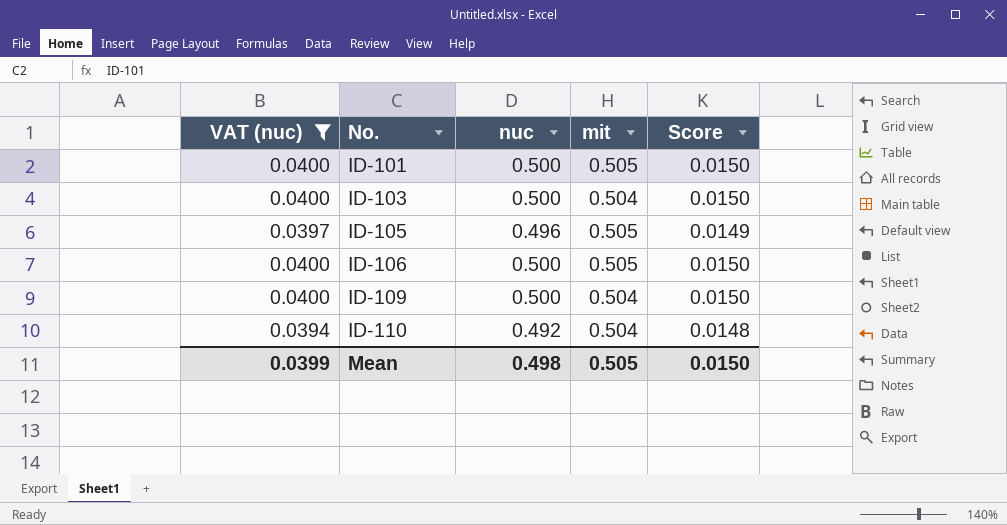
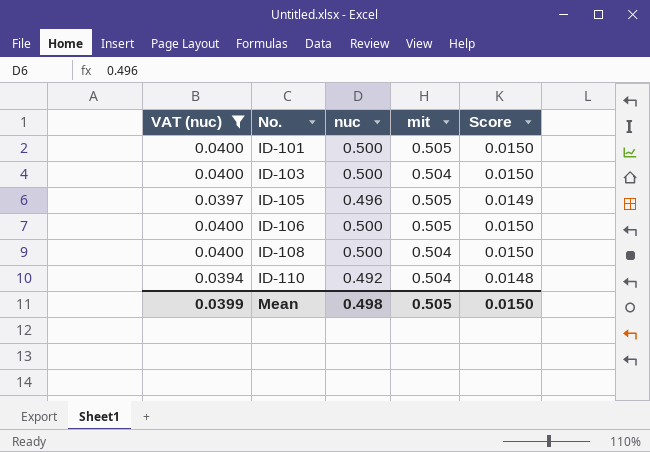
row ID-109: 0.0400 | 0.500 | 0.504 | 0.0150 -> none
row ID-108: none -> 0.0400 | 0.500 | 0.504 | 0.0150

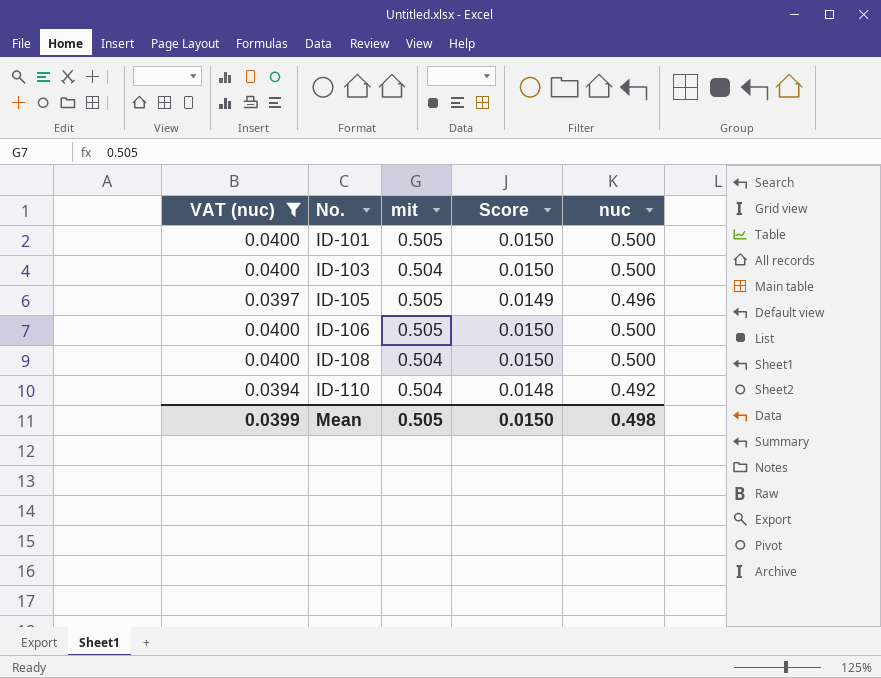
column nuc | position: 3 -> 5

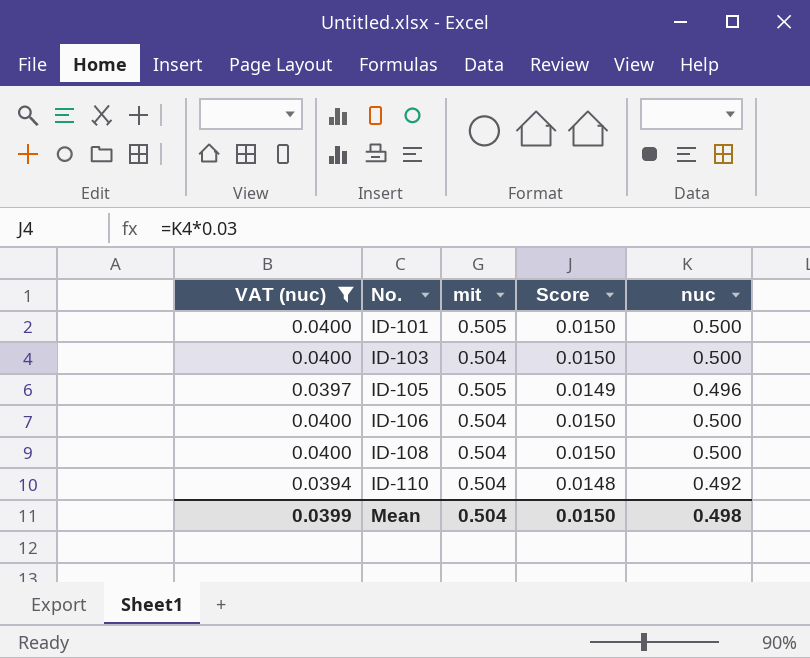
ID-106 | mit: 0.505 -> 0.504
Mean | mit: 0.505 -> 0.504

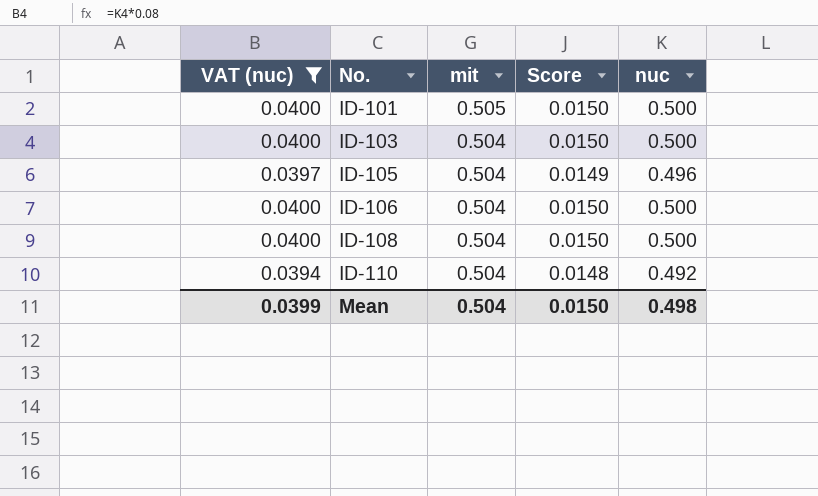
ID-105 | mit: 0.505 -> 0.504

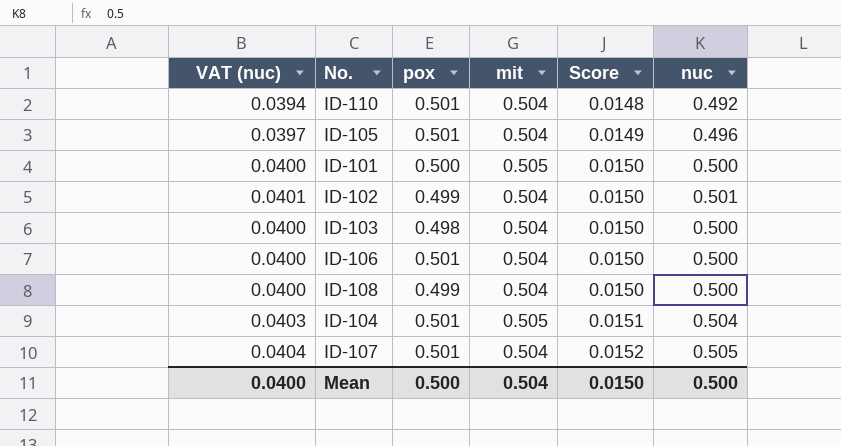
filter: VAT (nuc) <= 0.0400 -> none
row order: No. ascending -> Score ascending
column pox | position: none -> 3
Mean | VAT (nuc): 0.0399 -> 0.0400
Mean | nuc: 0.498 -> 0.500

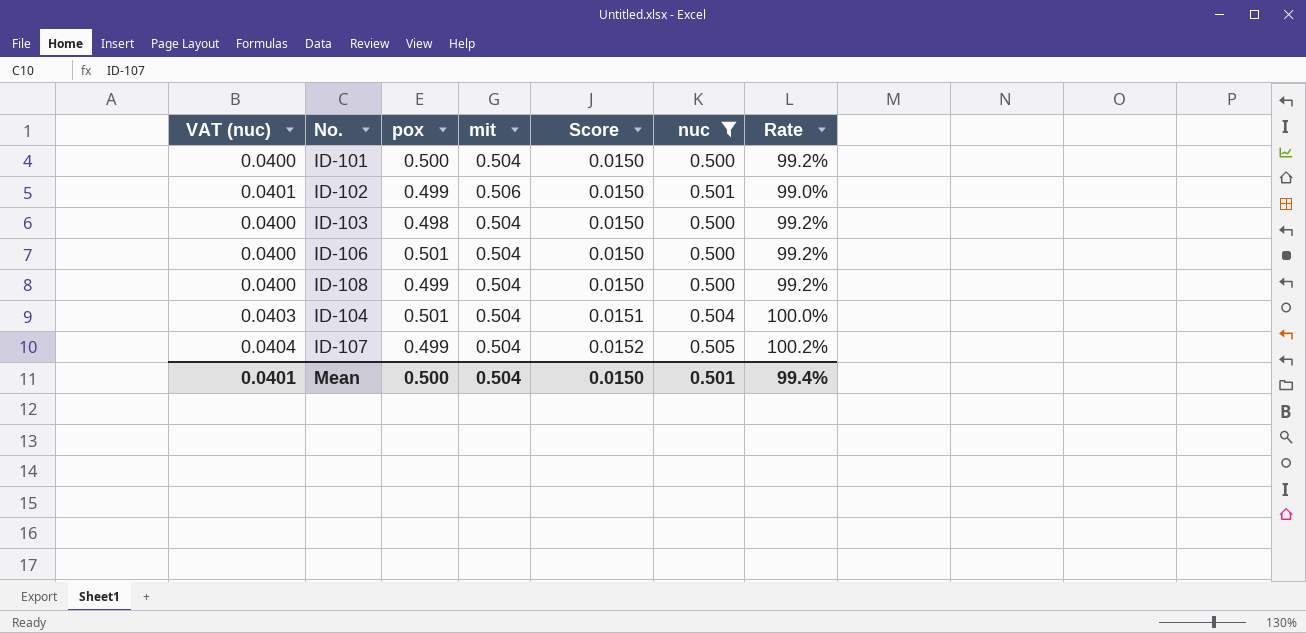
filter: none -> nuc >= 0.500
column Rate | formula: none -> [nuc] / [mit]
ID-101 | mit: 0.505 -> 0.504
ID-102 | mit: 0.504 -> 0.506
ID-104 | mit: 0.505 -> 0.504
ID-107 | pox: 0.501 -> 0.499
Mean | VAT (nuc): 0.0400 -> 0.0401
Mean | nuc: 0.500 -> 0.501

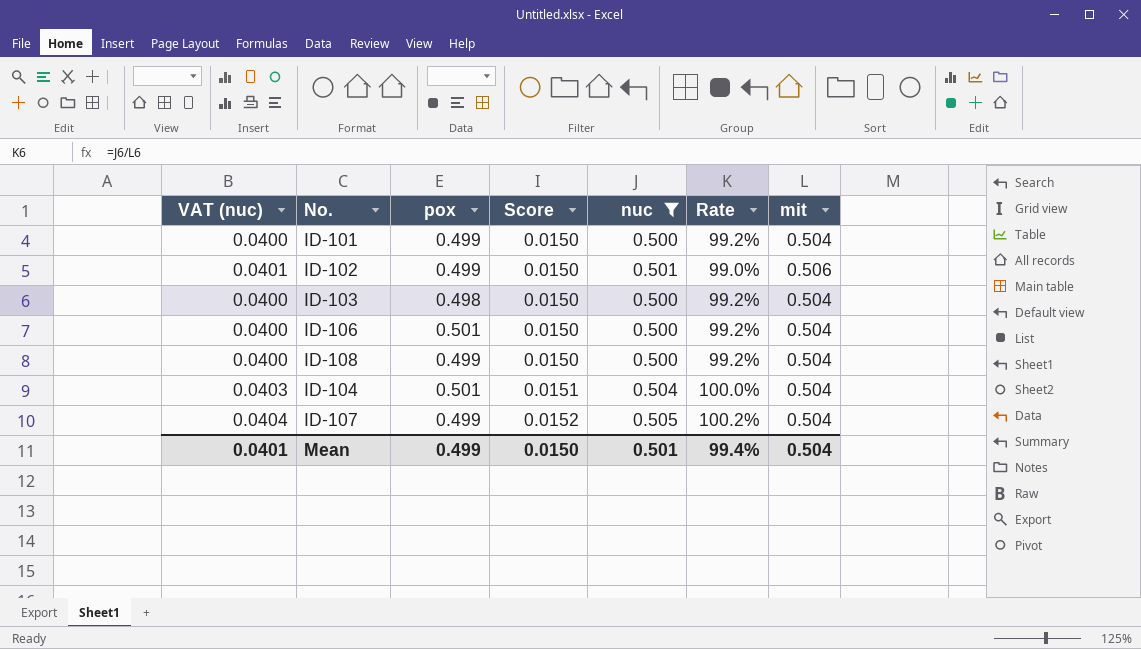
column mit | position: 4 -> 7
ID-101 | pox: 0.500 -> 0.499
Mean | pox: 0.500 -> 0.499

